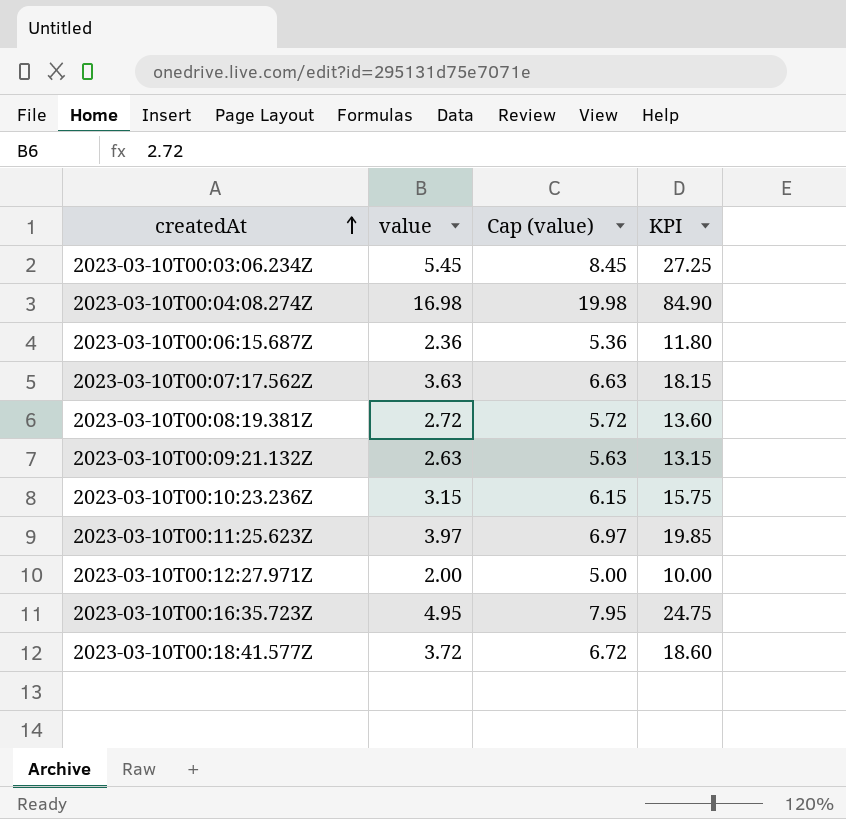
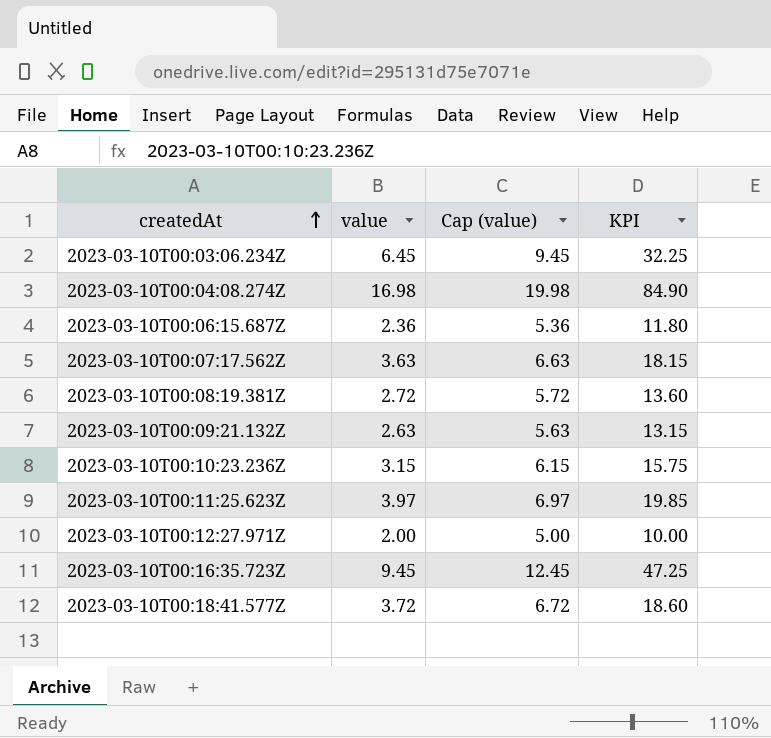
2023-03-10T00:03:06.234Z | value: 5.45 -> 6.45
2023-03-10T00:03:06.234Z | Cap (value): 8.45 -> 9.45
2023-03-10T00:03:06.234Z | KPI: 27.25 -> 32.25
2023-03-10T00:16:35.723Z | value: 4.95 -> 9.45
2023-03-10T00:16:35.723Z | Cap (value): 7.95 -> 12.45
2023-03-10T00:16:35.723Z | KPI: 24.75 -> 47.25

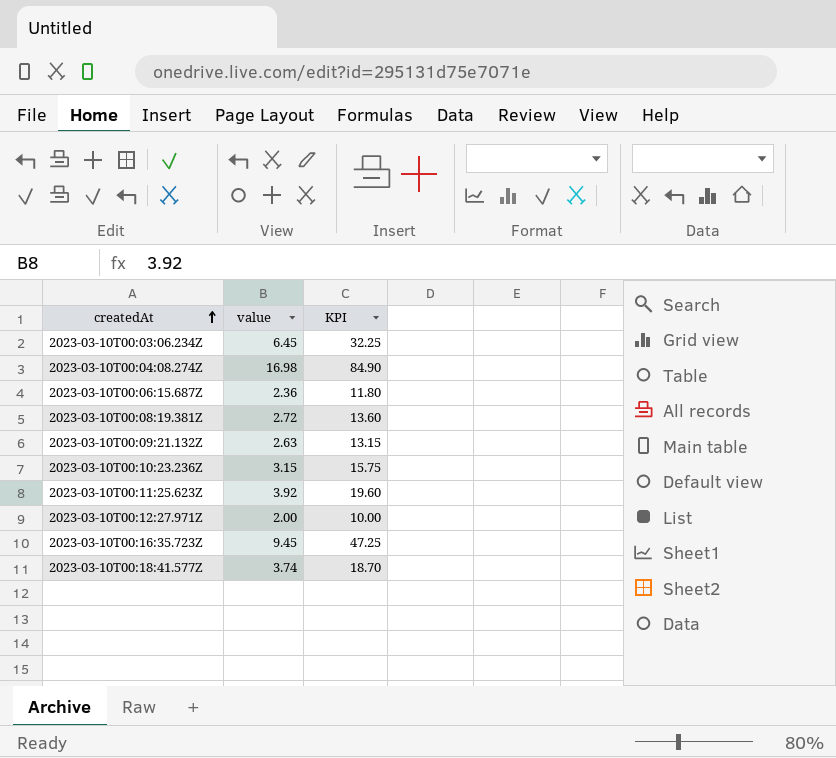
column Cap (value) | formula: [value] + 3 -> none
row 2023-03-10T00:07:17.562Z: 3.63 | 6.63 | 18.15 -> none
2023-03-10T00:11:25.623Z | value: 3.97 -> 3.92
2023-03-10T00:11:25.623Z | KPI: 19.85 -> 19.60
2023-03-10T00:18:41.577Z | value: 3.72 -> 3.74
2023-03-10T00:18:41.577Z | KPI: 18.60 -> 18.70

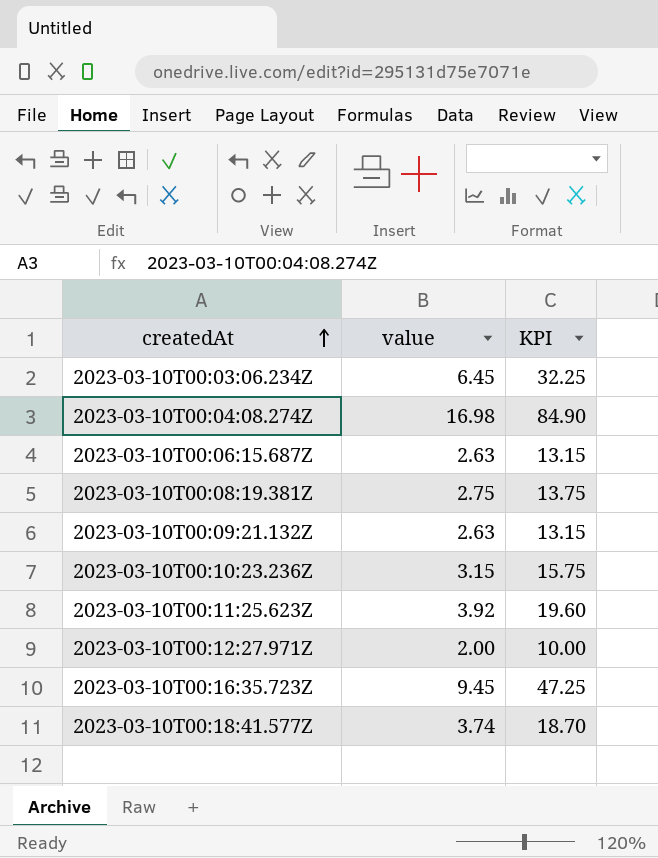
2023-03-10T00:06:15.687Z | value: 2.36 -> 2.63
2023-03-10T00:06:15.687Z | KPI: 11.80 -> 13.15
2023-03-10T00:08:19.381Z | value: 2.72 -> 2.75
2023-03-10T00:08:19.381Z | KPI: 13.60 -> 13.75

